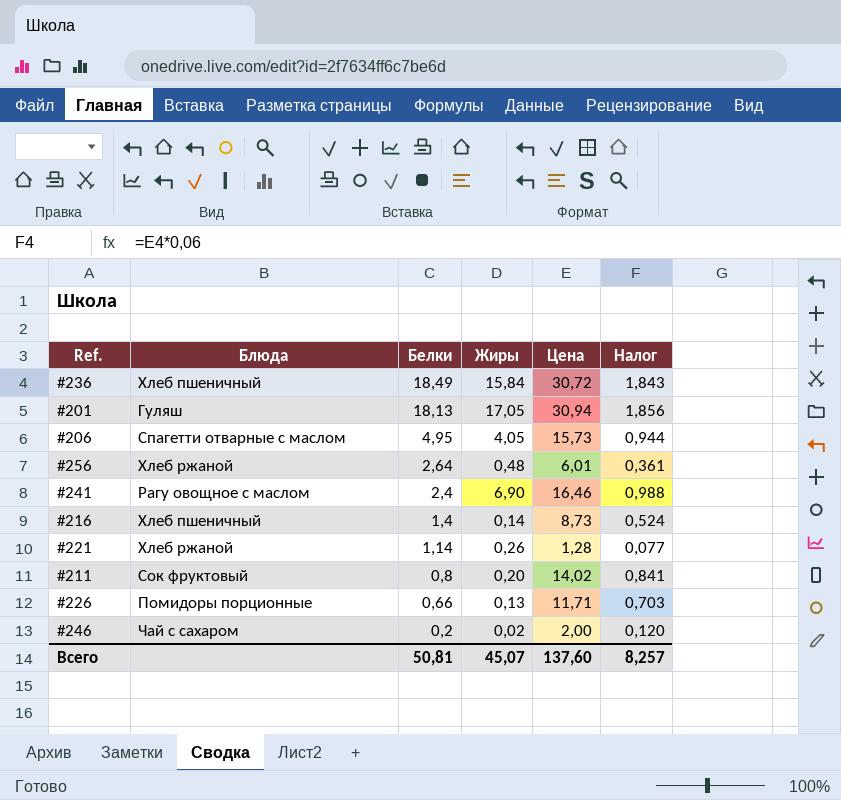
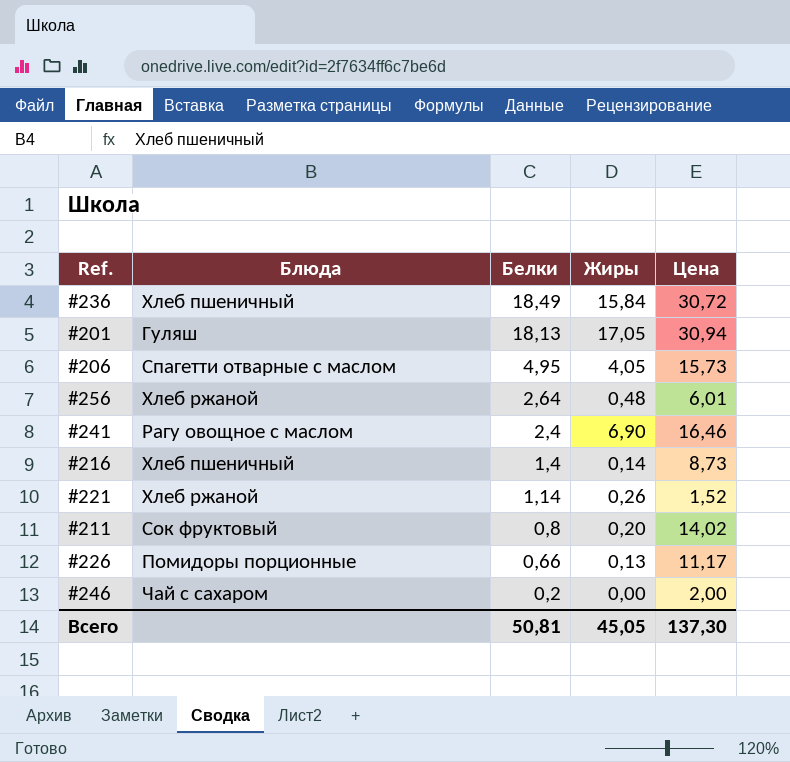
column Налог | formula: [Цена] * 0,06 -> none
#221 | Цена: 1,28 -> 1,52
#226 | Цена: 11,71 -> 11,17
#246 | Жиры: 0,02 -> 0,00
Всего | Жиры: 45,07 -> 45,05
Всего | Цена: 137,60 -> 137,30

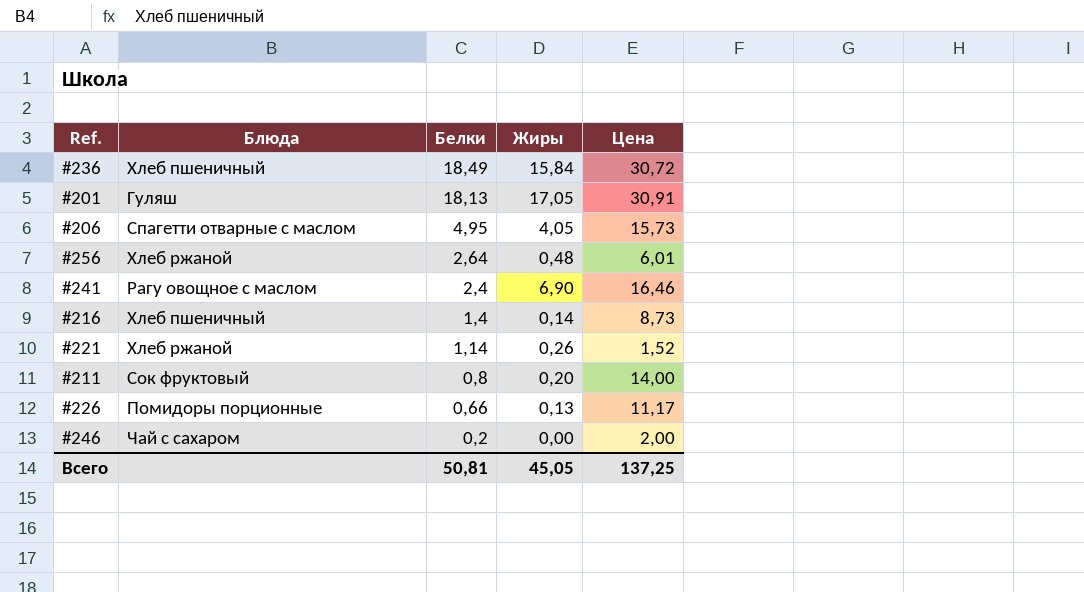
#201 | Цена: 30,94 -> 30,91
#211 | Цена: 14,02 -> 14,00
Всего | Цена: 137,30 -> 137,25

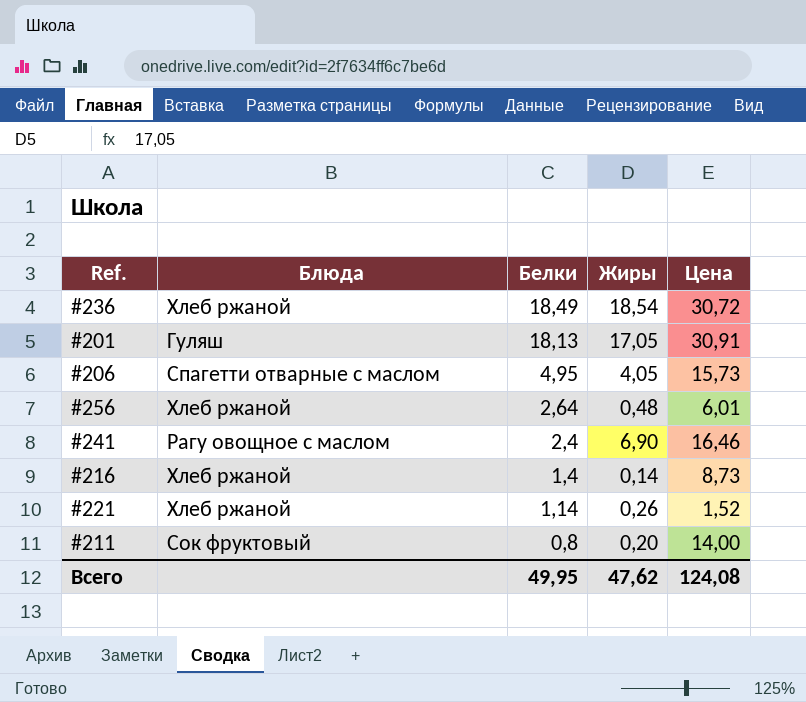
row #226: Помидоры порционные | 0,66 | 0,13 | 11,17 -> none
row #246: Чай с сахаром | 0,2 | 0,00 | 2,00 -> none
#236 | Блюда: Хлеб пшеничный -> Хлеб ржаной
#236 | Жиры: 15,84 -> 18,54
#216 | Блюда: Хлеб пшеничный -> Хлеб ржаной
Всего | Белки: 50,81 -> 49,95
Всего | Жиры: 45,05 -> 47,62
Всего | Цена: 137,25 -> 124,08

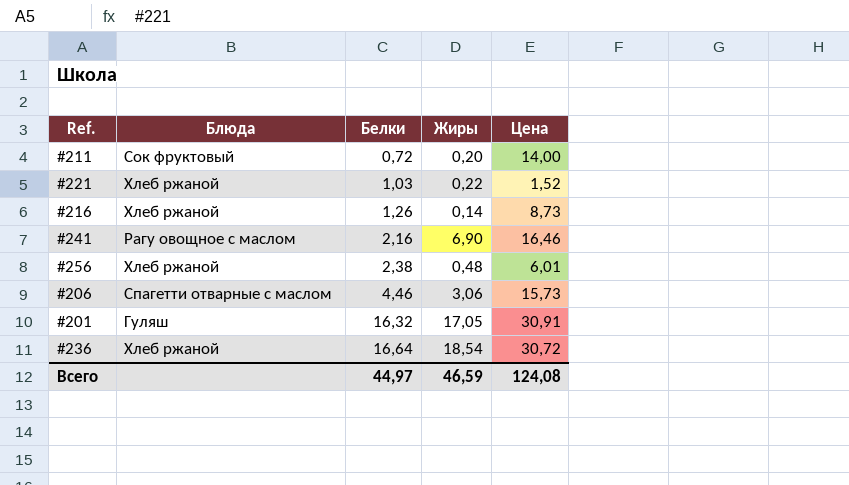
row order: Белки descending -> Белки ascending
#211 | Белки: 0,8 -> 0,72
#221 | Белки: 1,14 -> 1,03
#221 | Жиры: 0,26 -> 0,22
#216 | Белки: 1,4 -> 1,26
#241 | Белки: 2,4 -> 2,16
#256 | Белки: 2,64 -> 2,38
#206 | Белки: 4,95 -> 4,46
#206 | Жиры: 4,05 -> 3,06
#201 | Белки: 18,13 -> 16,32
#236 | Белки: 18,49 -> 16,64
Всего | Белки: 49,95 -> 44,97
Всего | Жиры: 47,62 -> 46,59

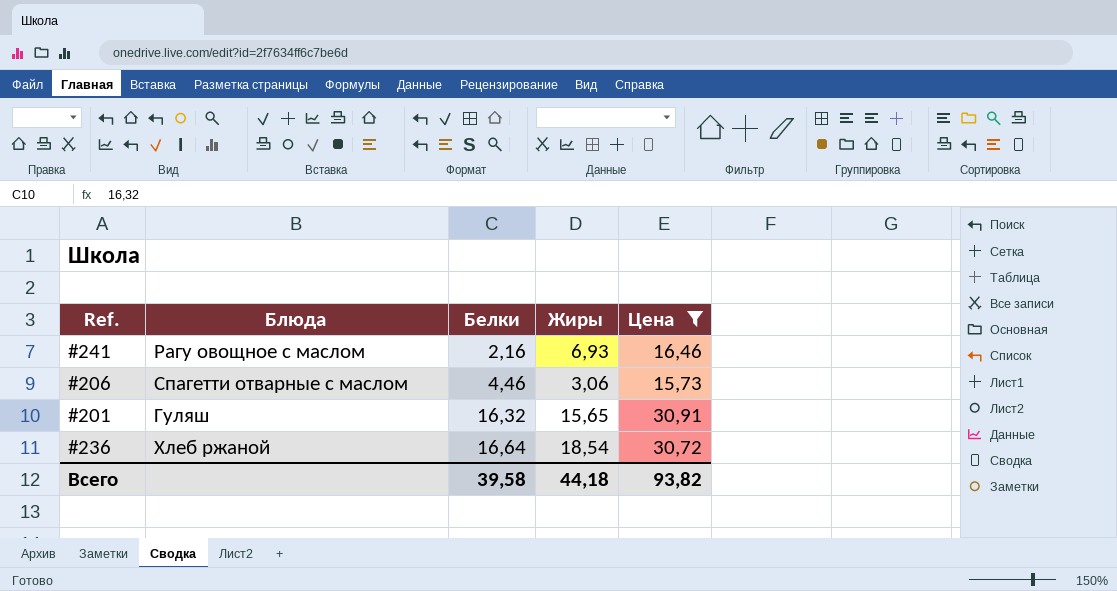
filter: none -> Цена >= 15,73
#241 | Жиры: 6,90 -> 6,93
#201 | Жиры: 17,05 -> 15,65
Всего | Белки: 44,97 -> 39,58
Всего | Жиры: 46,59 -> 44,18
Всего | Цена: 124,08 -> 93,82

